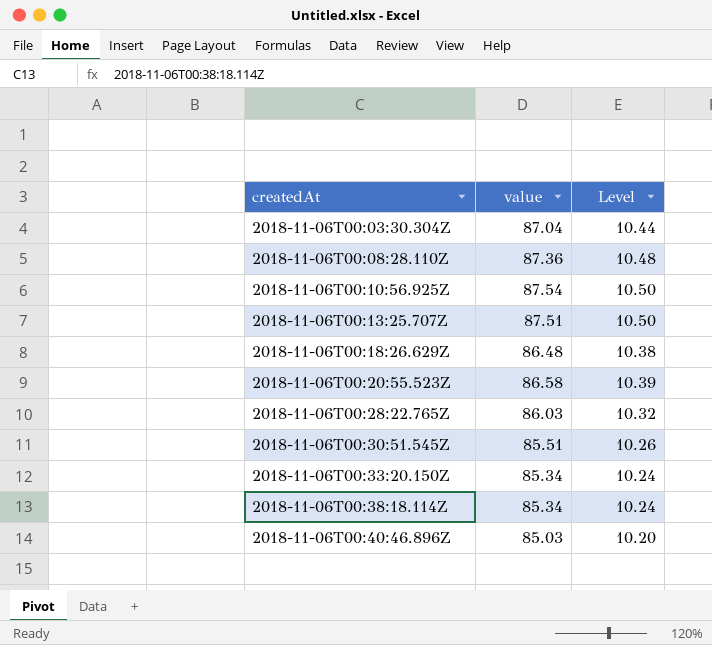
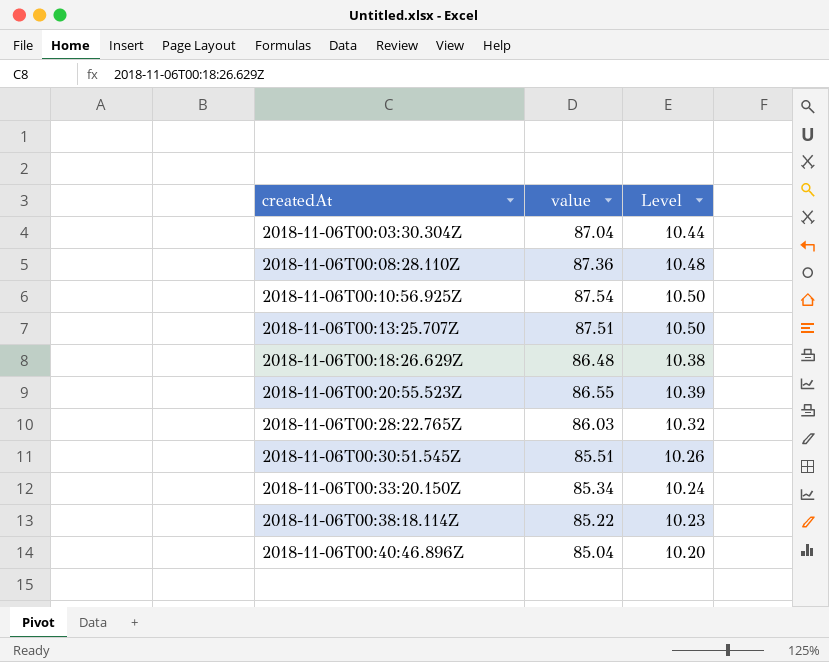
2018-11-06T00:20:55.523Z | value: 86.58 -> 86.55
2018-11-06T00:38:18.114Z | value: 85.34 -> 85.22
2018-11-06T00:38:18.114Z | Level: 10.24 -> 10.23
2018-11-06T00:40:46.896Z | value: 85.03 -> 85.04

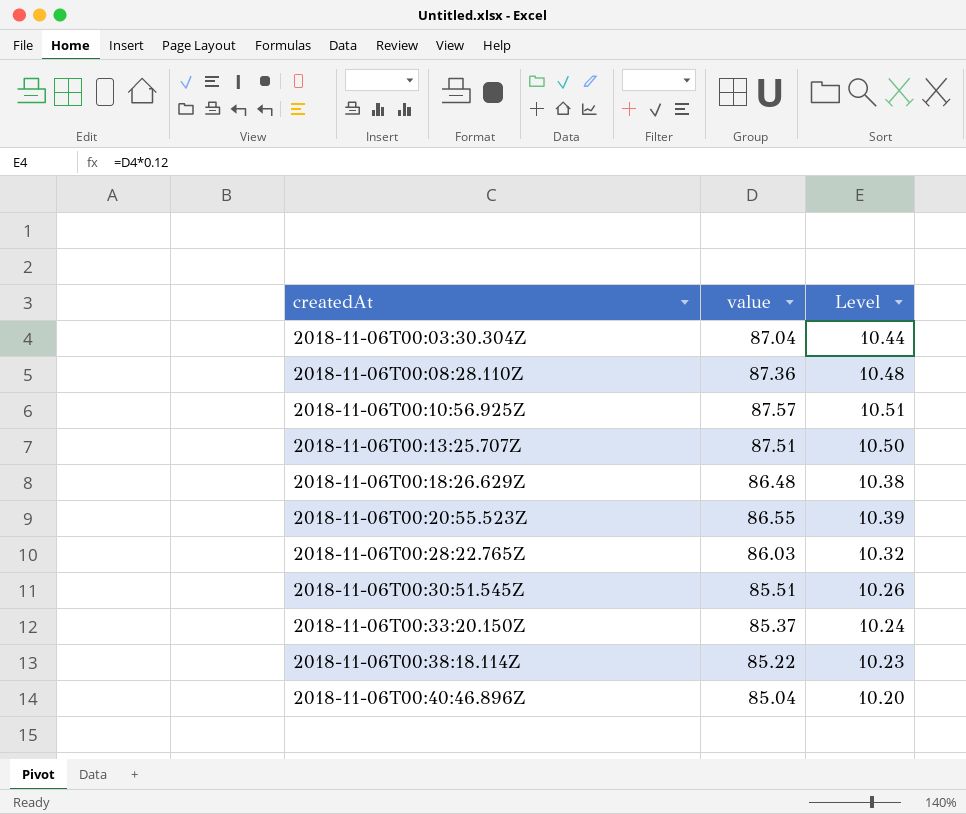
2018-11-06T00:10:56.925Z | value: 87.54 -> 87.57
2018-11-06T00:10:56.925Z | Level: 10.50 -> 10.51
2018-11-06T00:33:20.150Z | value: 85.34 -> 85.37

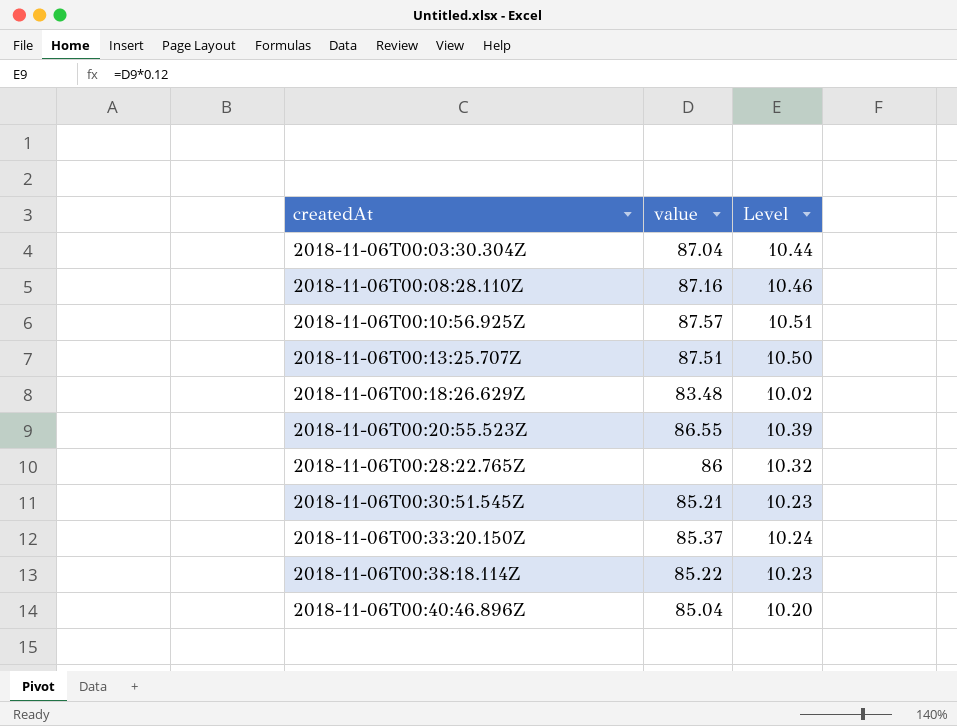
2018-11-06T00:08:28.110Z | value: 87.36 -> 87.16
2018-11-06T00:08:28.110Z | Level: 10.48 -> 10.46
2018-11-06T00:18:26.629Z | value: 86.48 -> 83.48
2018-11-06T00:18:26.629Z | Level: 10.38 -> 10.02
2018-11-06T00:28:22.765Z | value: 86.03 -> 86
2018-11-06T00:30:51.545Z | value: 85.51 -> 85.21
2018-11-06T00:30:51.545Z | Level: 10.26 -> 10.23

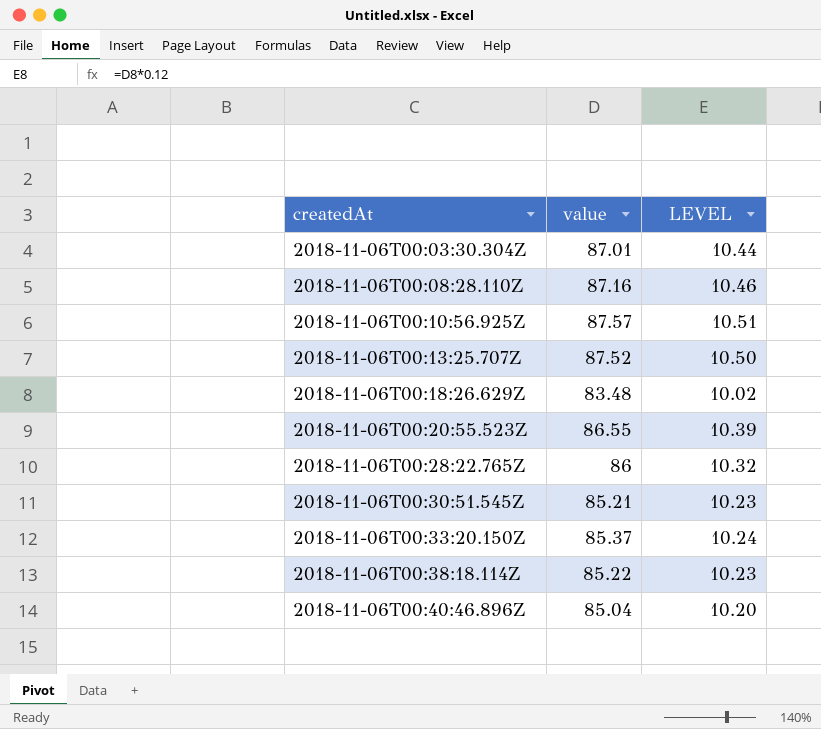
column name: Level -> LEVEL
2018-11-06T00:03:30.304Z | value: 87.04 -> 87.01
2018-11-06T00:13:25.707Z | value: 87.51 -> 87.52

